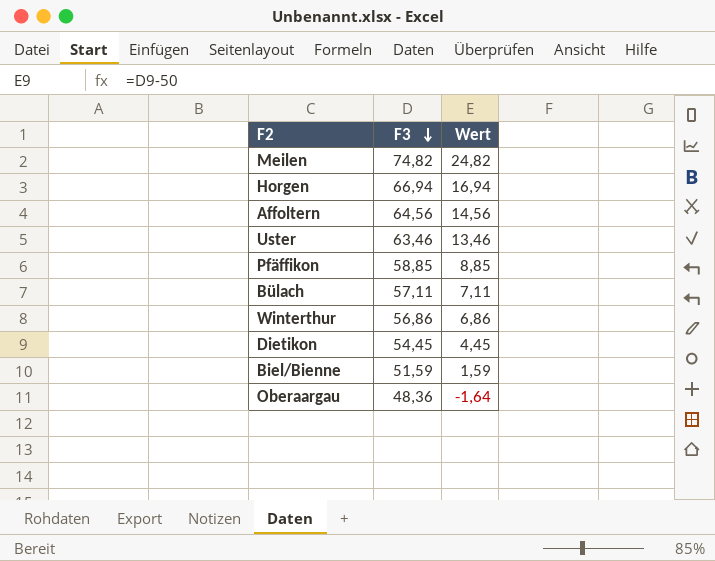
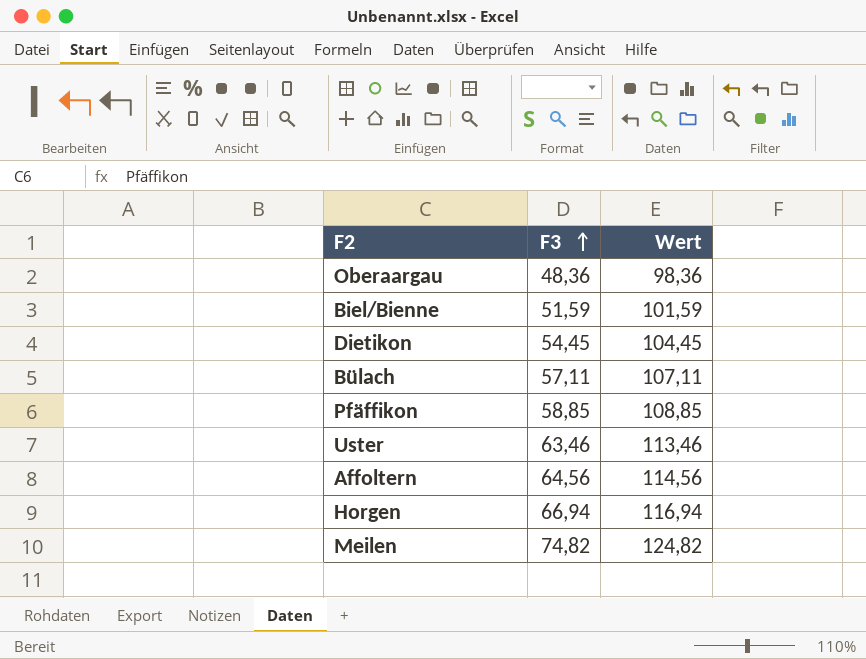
row order: F3 descending -> F3 ascending
column Wert | formula: [F3] - 50 -> [F3] + 50
row Winterthur: 56,86 | 6,86 -> none

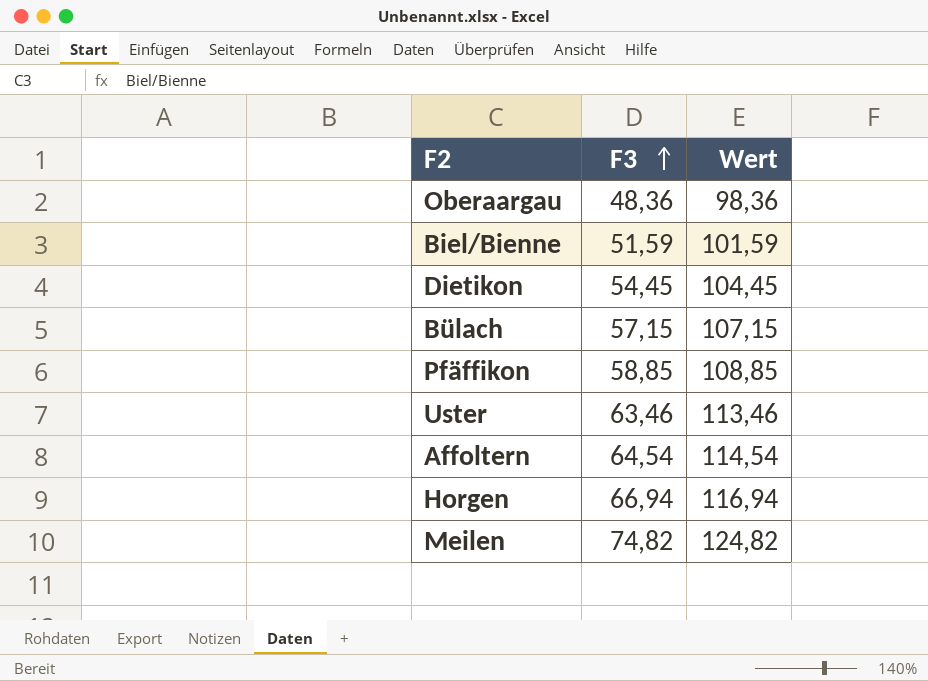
Bülach | F3: 57,11 -> 57,15
Bülach | Wert: 107,11 -> 107,15
Affoltern | F3: 64,56 -> 64,54
Affoltern | Wert: 114,56 -> 114,54

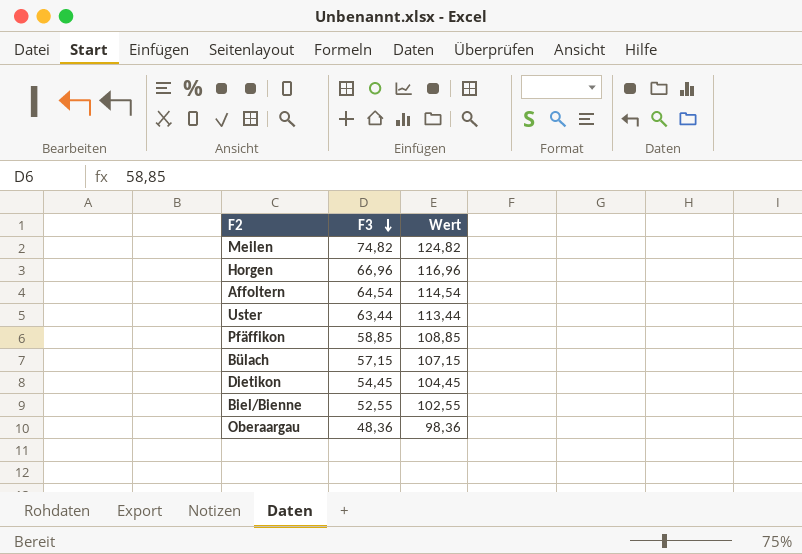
row order: F3 ascending -> F3 descending
Horgen | F3: 66,94 -> 66,96
Horgen | Wert: 116,94 -> 116,96
Uster | F3: 63,46 -> 63,44
Uster | Wert: 113,46 -> 113,44
Biel/Bienne | F3: 51,59 -> 52,55
Biel/Bienne | Wert: 101,59 -> 102,55

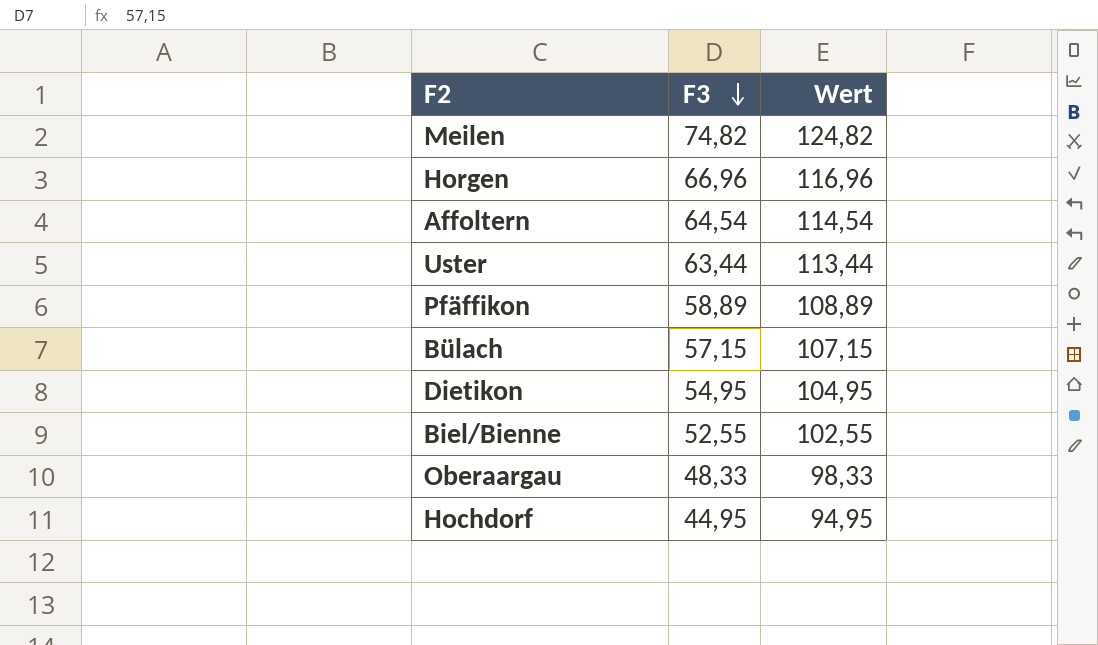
Pfäffikon | F3: 58,85 -> 58,89
Pfäffikon | Wert: 108,85 -> 108,89
Dietikon | F3: 54,45 -> 54,95
Dietikon | Wert: 104,45 -> 104,95
Oberaargau | F3: 48,36 -> 48,33
Oberaargau | Wert: 98,36 -> 98,33
row Hochdorf: none -> 44,95 | 94,95

